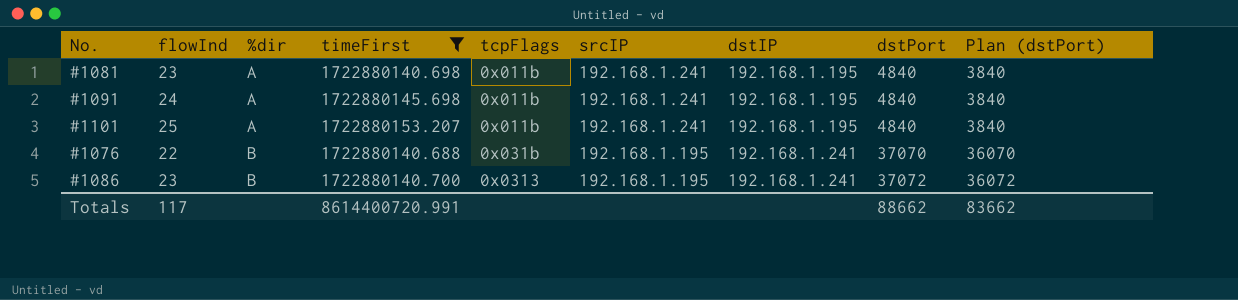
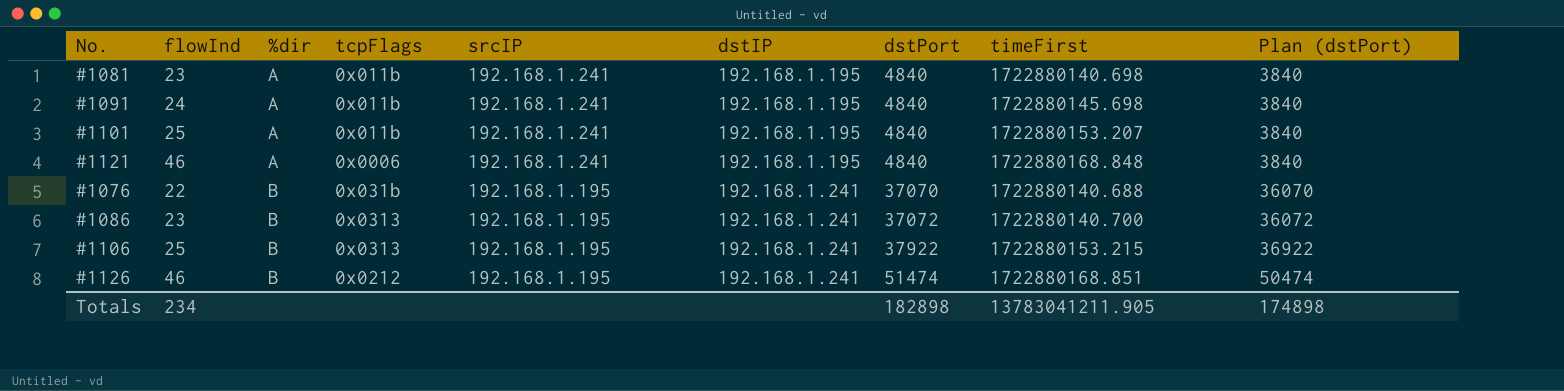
filter: timeFirst <= 1722880153.207 -> none
column timeFirst | position: 4 -> 8
Totals | flowInd: 117 -> 234
Totals | dstPort: 88662 -> 182898
Totals | timeFirst: 8614400720.991 -> 13783041211.905
Totals | Plan (dstPort): 83662 -> 174898

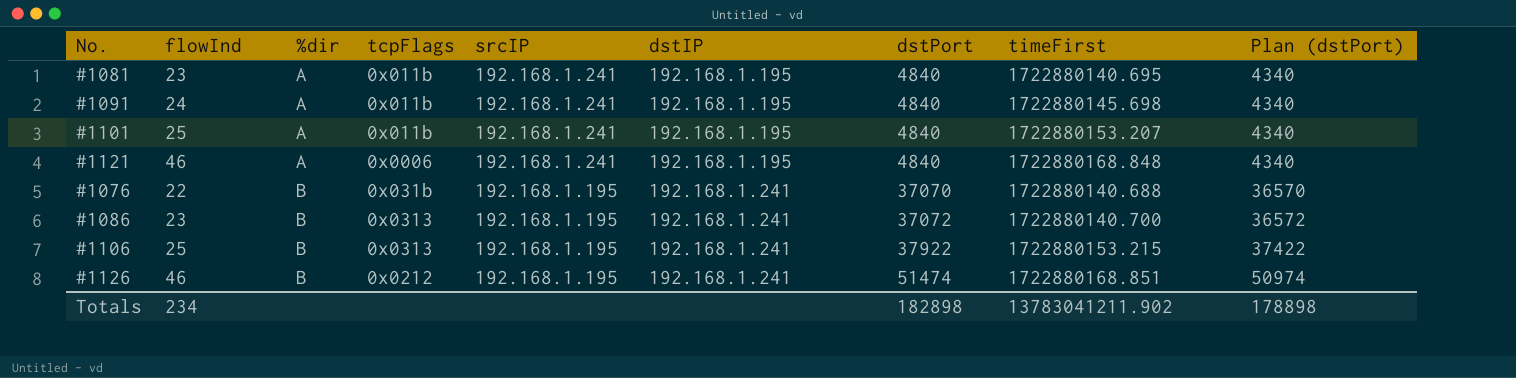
column Plan (dstPort) | formula: [dstPort] - 1000 -> [dstPort] - 500
#1081 | timeFirst: 1722880140.698 -> 1722880140.695
Totals | timeFirst: 13783041211.905 -> 13783041211.902
Totals | Plan (dstPort): 174898 -> 178898

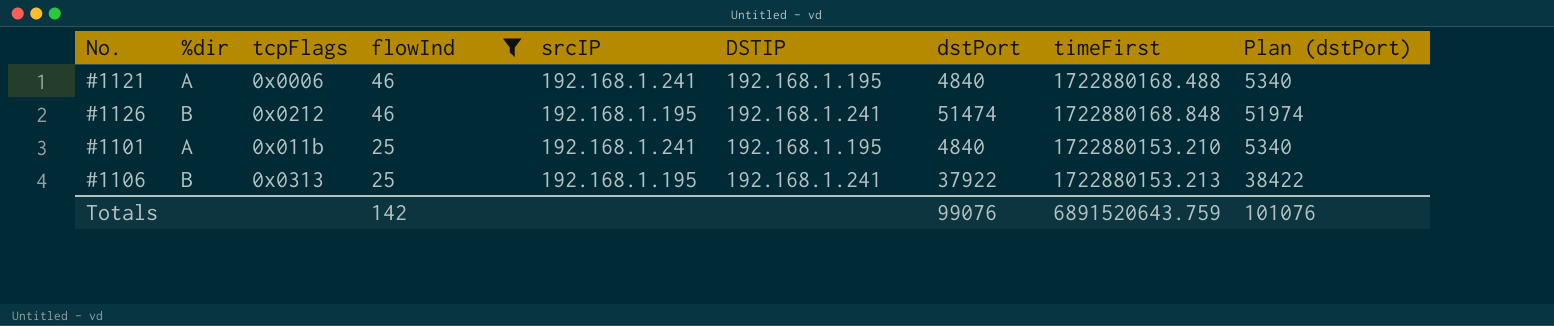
filter: none -> flowInd >= 25
row order: %dir ascending -> flowInd descending
column flowInd | position: 2 -> 4
column name: dstIP -> DSTIP
column Plan (dstPort) | formula: [dstPort] - 500 -> [dstPort] + 500
#1121 | timeFirst: 1722880168.848 -> 1722880168.488
#1126 | timeFirst: 1722880168.851 -> 1722880168.848
#1101 | timeFirst: 1722880153.207 -> 1722880153.210
#1106 | timeFirst: 1722880153.215 -> 1722880153.213
Totals | flowInd: 234 -> 142
Totals | dstPort: 182898 -> 99076
Totals | timeFirst: 13783041211.902 -> 6891520643.759
Totals | Plan (dstPort): 178898 -> 101076

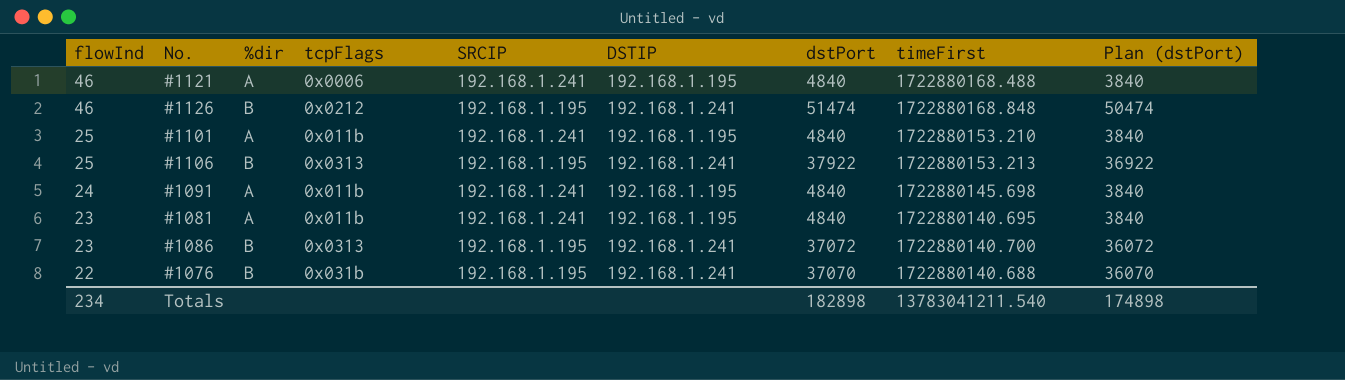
filter: flowInd >= 25 -> none
column flowInd | position: 4 -> 1
column name: srcIP -> SRCIP
column Plan (dstPort) | formula: [dstPort] + 500 -> [dstPort] - 1000
Totals | flowInd: 142 -> 234
Totals | dstPort: 99076 -> 182898
Totals | timeFirst: 6891520643.759 -> 13783041211.540
Totals | Plan (dstPort): 101076 -> 174898

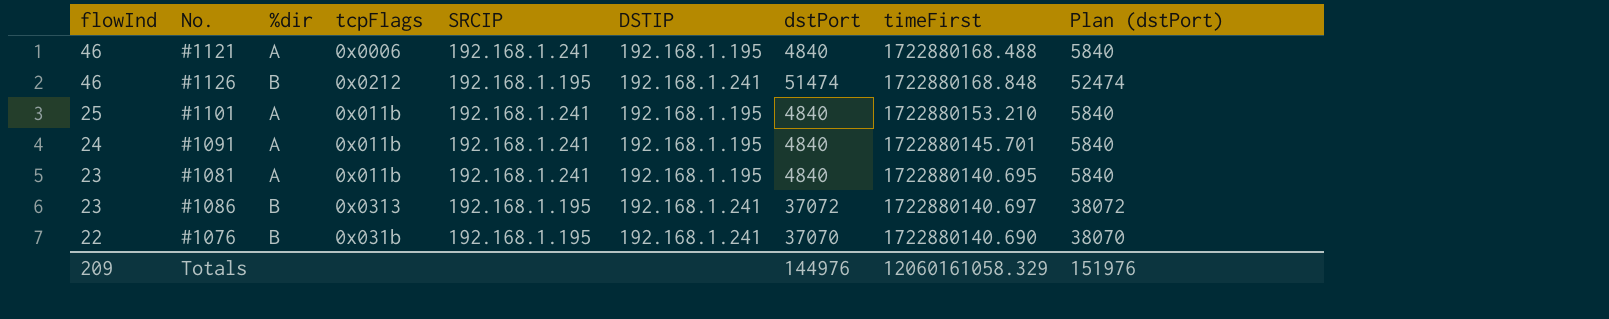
column Plan (dstPort) | formula: [dstPort] - 1000 -> [dstPort] + 1000
row #1106: 25 | B | 0x0313 | 192.168.1.195 | 192.168.1.241 | 37922 | 1722880153.213 | 36922 -> none
#1091 | timeFirst: 1722880145.698 -> 1722880145.701
#1086 | timeFirst: 1722880140.700 -> 1722880140.697
#1076 | timeFirst: 1722880140.688 -> 1722880140.690
Totals | flowInd: 234 -> 209
Totals | dstPort: 182898 -> 144976
Totals | timeFirst: 13783041211.540 -> 12060161058.329
Totals | Plan (dstPort): 174898 -> 151976

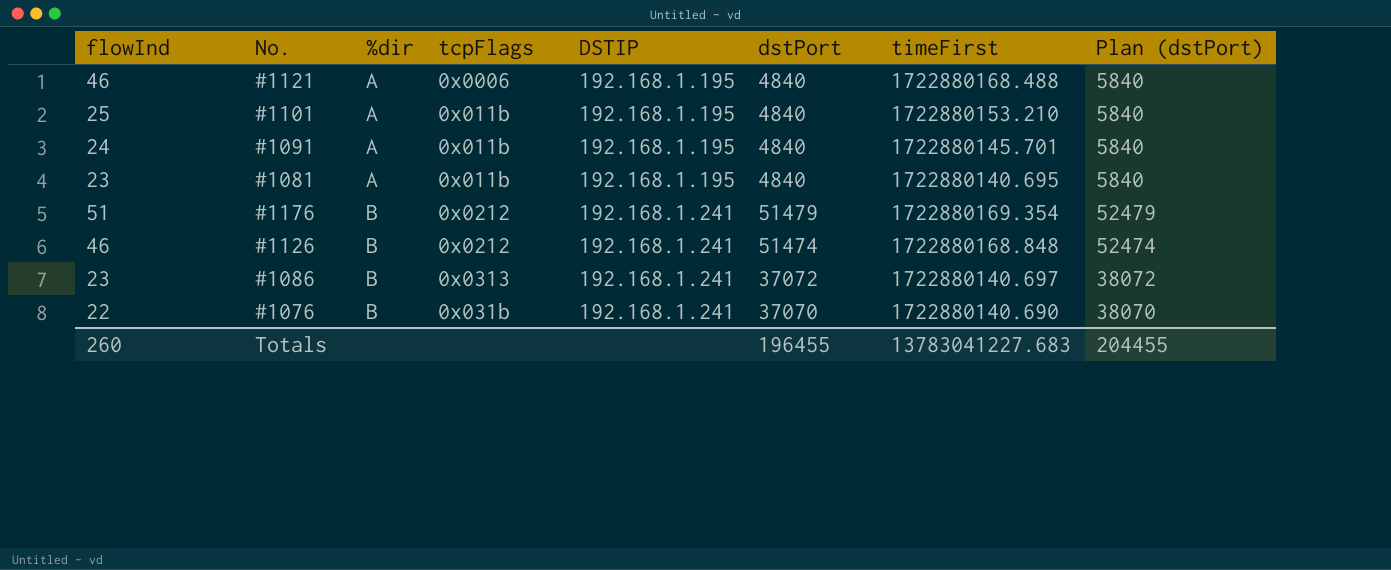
row order: flowInd descending -> %dir ascending
column SRCIP | position: 5 -> none
row #1176: none -> 51 | B | 0x0212 | 192.168.1.241 | 51479 | 1722880169.354 | 52479
Totals | flowInd: 209 -> 260
Totals | dstPort: 144976 -> 196455
Totals | timeFirst: 12060161058.329 -> 13783041227.683
Totals | Plan (dstPort): 151976 -> 204455

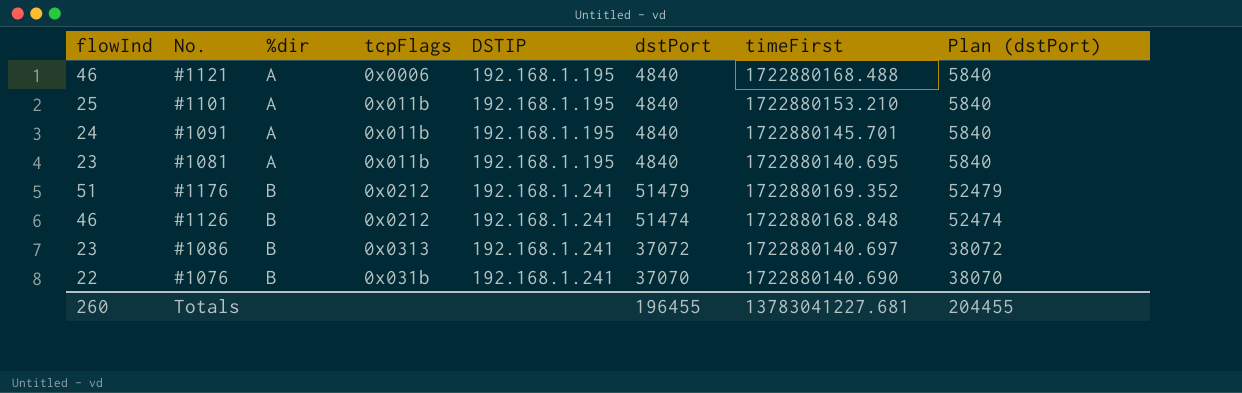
#1176 | timeFirst: 1722880169.354 -> 1722880169.352
Totals | timeFirst: 13783041227.683 -> 13783041227.681

